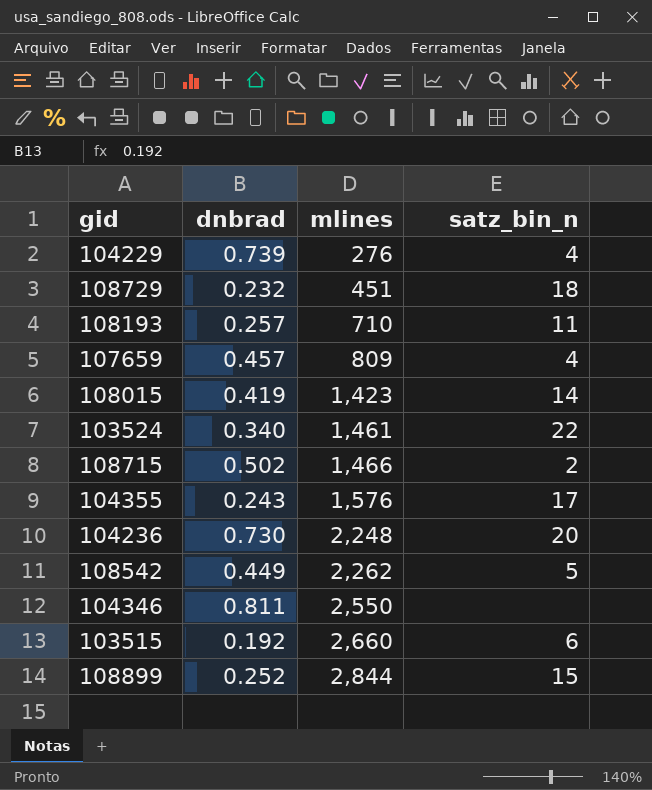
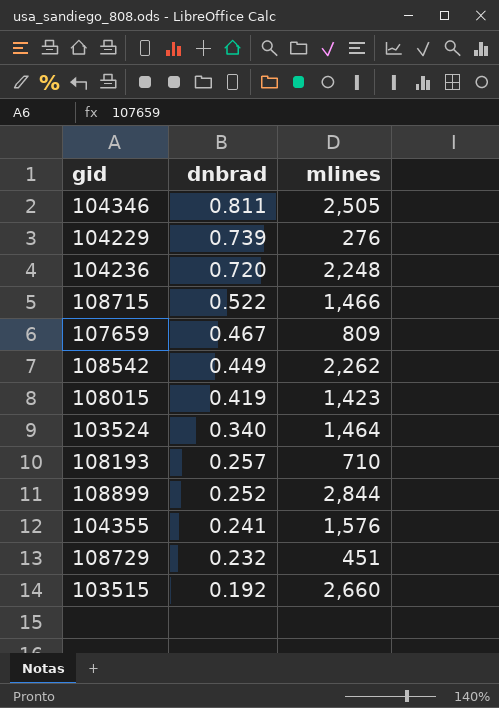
row order: mlines ascending -> dnbrad descending
column satz_bin_n | position: 4 -> none
104346 | mlines: 2,550 -> 2,505
104236 | dnbrad: 0.730 -> 0.720
108715 | dnbrad: 0.502 -> 0.522
107659 | dnbrad: 0.457 -> 0.467
103524 | mlines: 1,461 -> 1,464
104355 | dnbrad: 0.243 -> 0.241

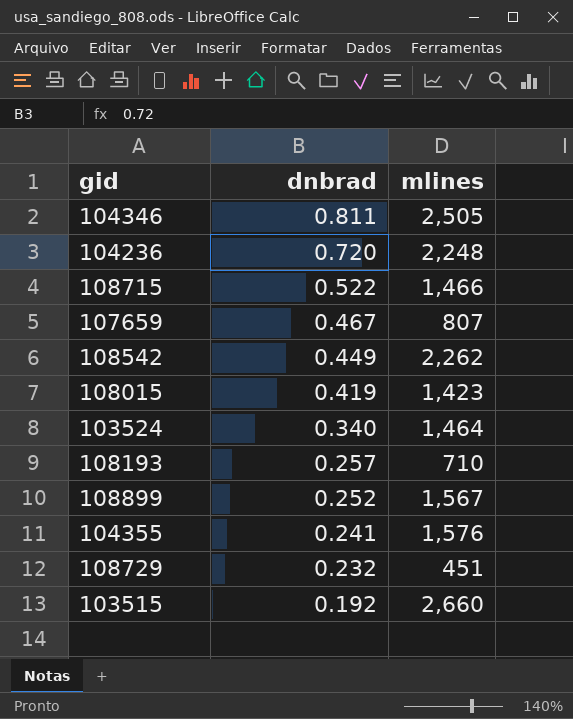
row 104229: 0.739 | 276 -> none
107659 | mlines: 809 -> 807
108899 | mlines: 2,844 -> 1,567

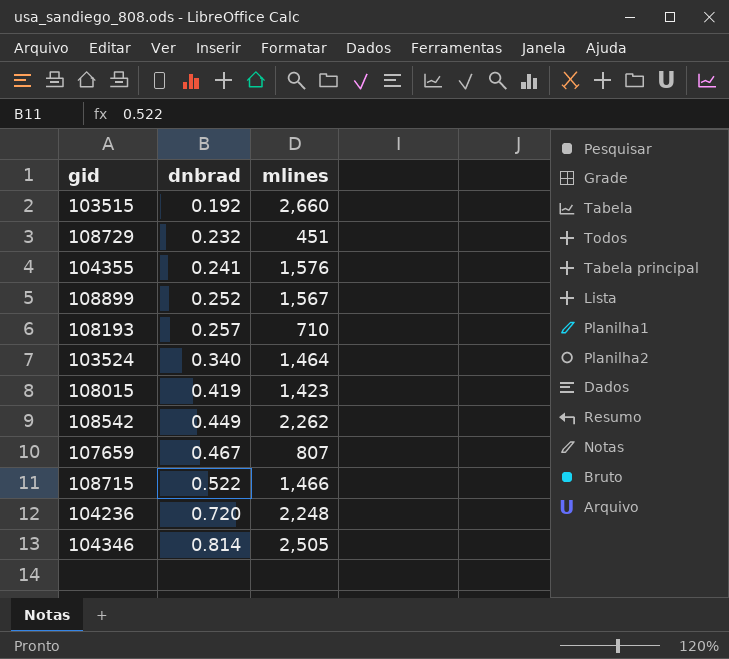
row order: dnbrad descending -> dnbrad ascending
104346 | dnbrad: 0.811 -> 0.814

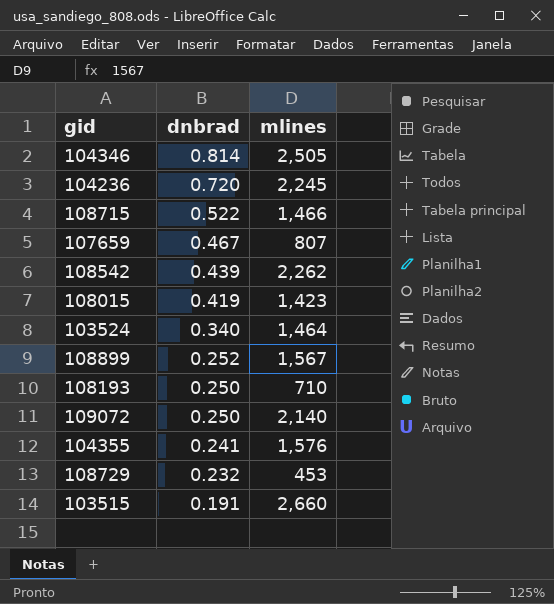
row order: dnbrad ascending -> dnbrad descending
104236 | mlines: 2,248 -> 2,245
108542 | dnbrad: 0.449 -> 0.439
108193 | dnbrad: 0.257 -> 0.250
row 109072: none -> 0.250 | 2,140
108729 | mlines: 451 -> 453
103515 | dnbrad: 0.192 -> 0.191

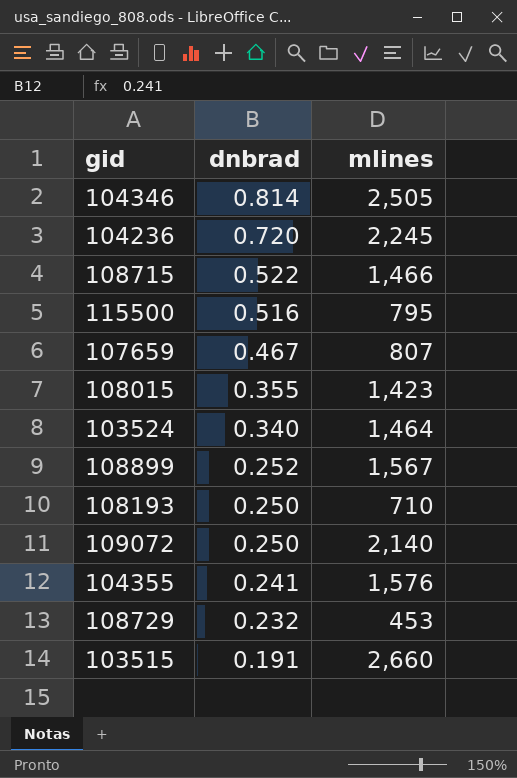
row 108542: 0.439 | 2,262 -> none
row 115500: none -> 0.516 | 795
108015 | dnbrad: 0.419 -> 0.355

